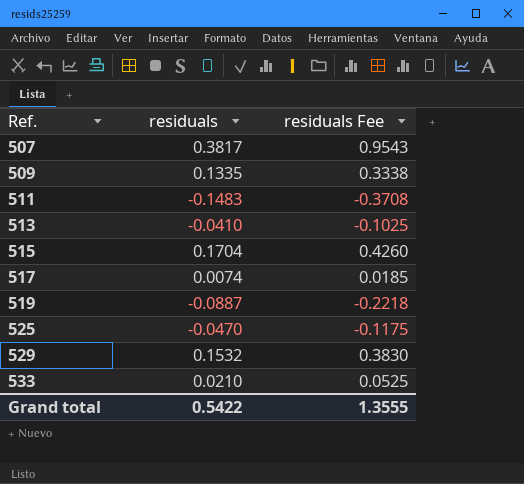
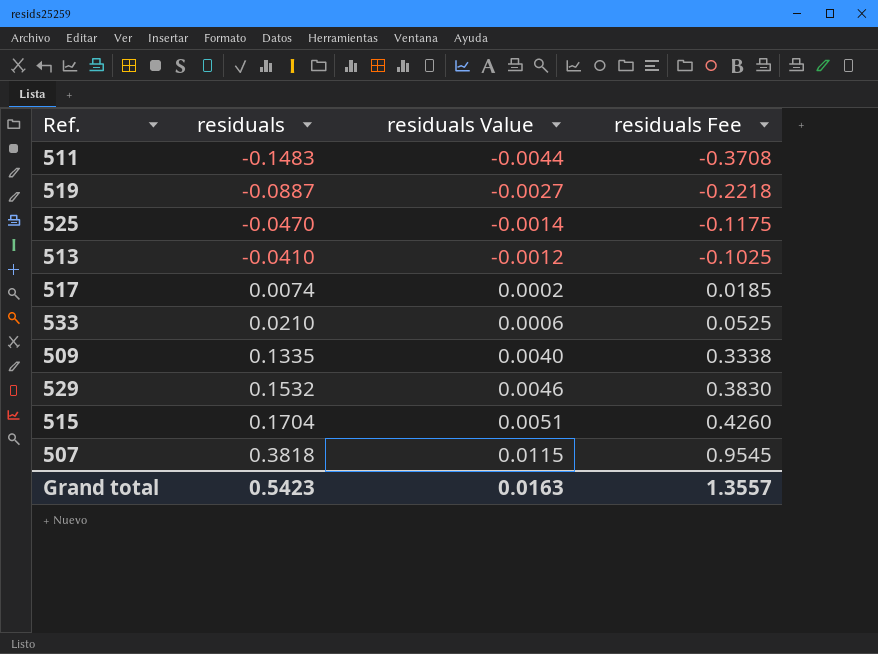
row order: Ref. ascending -> residuals ascending
column residuals Value | formula: none -> [residuals] * 0.03
507 | residuals: 0.3817 -> 0.3818
507 | residuals Fee: 0.9543 -> 0.9545
Grand total | residuals: 0.5422 -> 0.5423
Grand total | residuals Fee: 1.3555 -> 1.3557

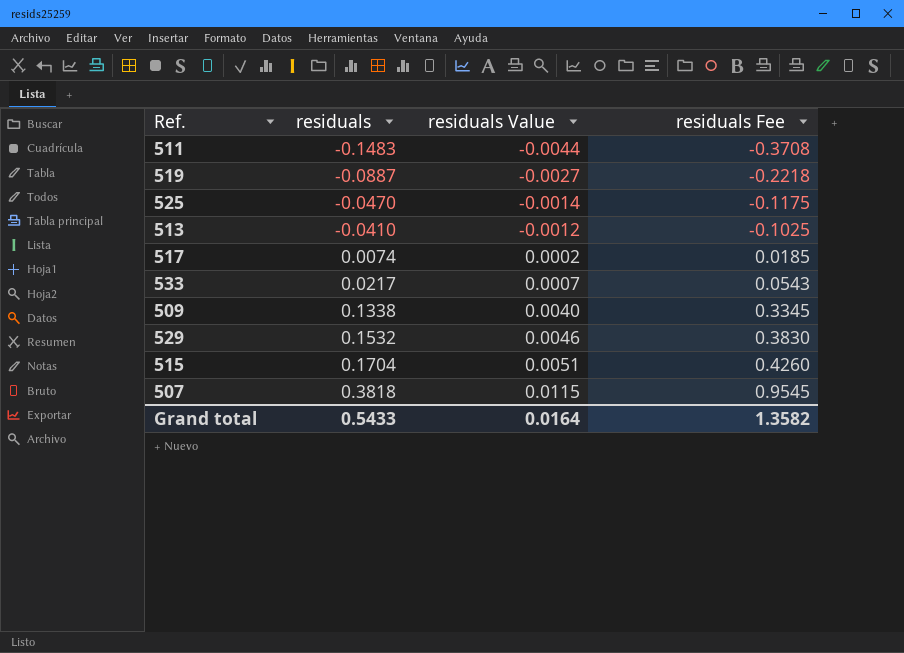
533 | residuals: 0.0210 -> 0.0217
533 | residuals Value: 0.0006 -> 0.0007
533 | residuals Fee: 0.0525 -> 0.0543
509 | residuals: 0.1335 -> 0.1338
509 | residuals Fee: 0.3338 -> 0.3345
Grand total | residuals: 0.5423 -> 0.5433
Grand total | residuals Value: 0.0163 -> 0.0164
Grand total | residuals Fee: 1.3557 -> 1.3582

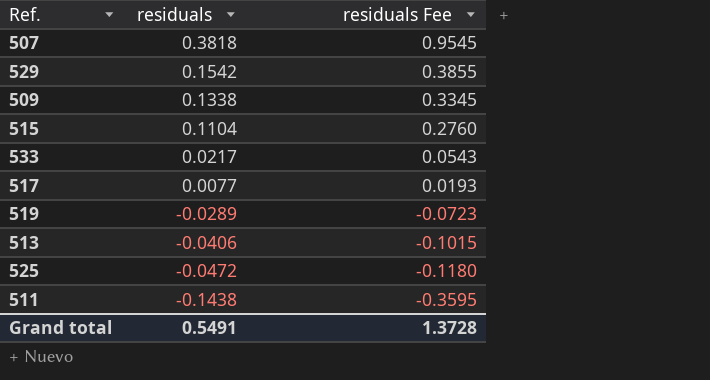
row order: residuals ascending -> residuals descending
column residuals Value | formula: [residuals] * 0.03 -> none
529 | residuals: 0.1532 -> 0.1542
529 | residuals Fee: 0.3830 -> 0.3855
515 | residuals: 0.1704 -> 0.1104
515 | residuals Fee: 0.4260 -> 0.2760
517 | residuals: 0.0074 -> 0.0077
517 | residuals Fee: 0.0185 -> 0.0193
519 | residuals: -0.0887 -> -0.0289
519 | residuals Fee: -0.2218 -> -0.0723
513 | residuals: -0.0410 -> -0.0406
513 | residuals Fee: -0.1025 -> -0.1015
525 | residuals: -0.0470 -> -0.0472
525 | residuals Fee: -0.1175 -> -0.1180
511 | residuals: -0.1483 -> -0.1438
511 | residuals Fee: -0.3708 -> -0.3595
Grand total | residuals: 0.5433 -> 0.5491
Grand total | residuals Fee: 1.3582 -> 1.3728

